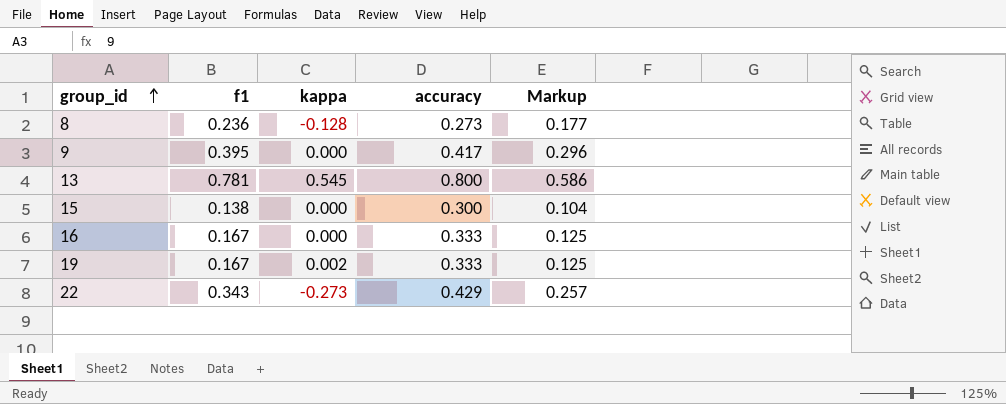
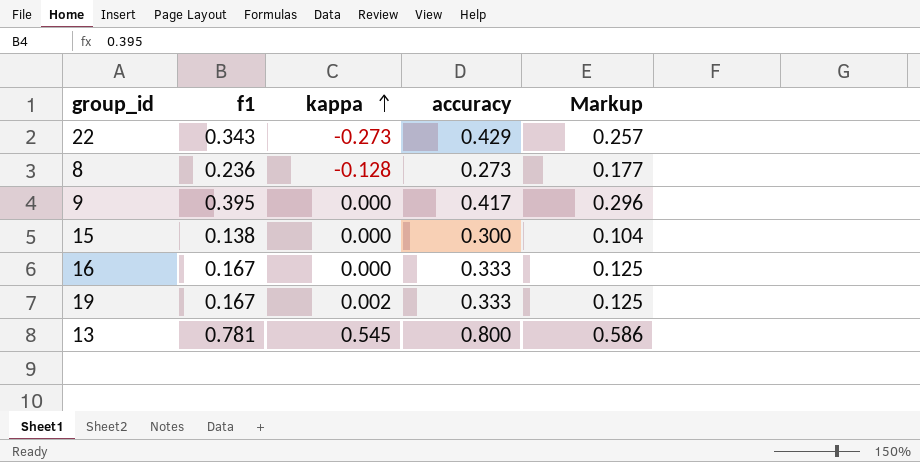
row order: group_id ascending -> kappa ascending

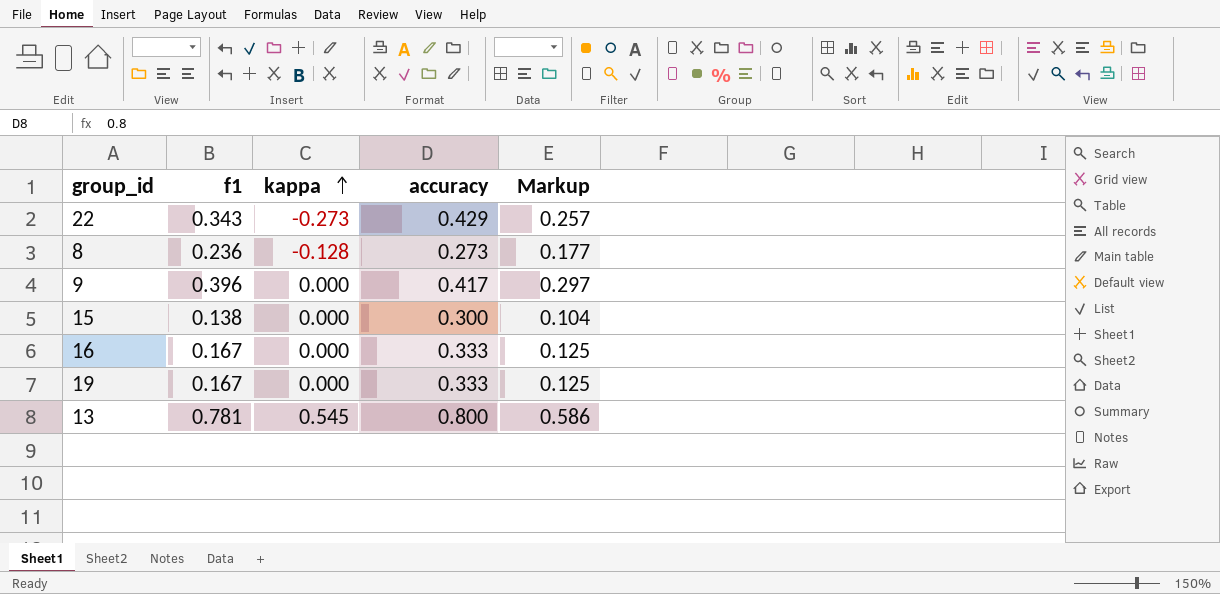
9 | f1: 0.395 -> 0.396
9 | Markup: 0.296 -> 0.297
19 | kappa: 0.002 -> 0.000

